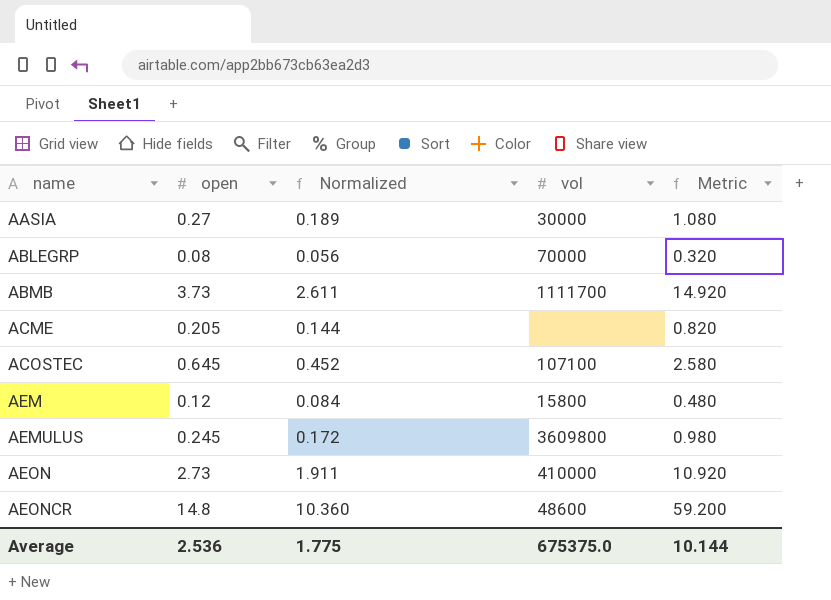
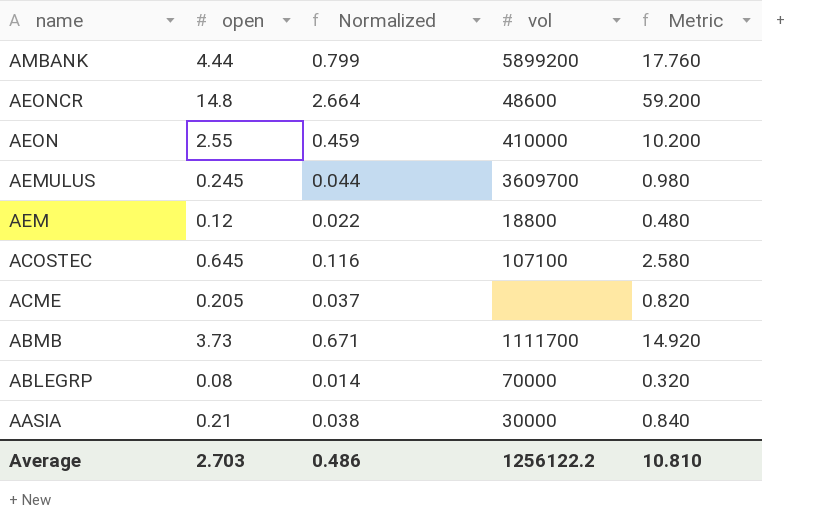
row order: name ascending -> name descending
column Normalized | formula: [open] * 0.7 -> [open] * 0.18
row AMBANK: none -> 4.44 | 0.799 | 5899200 | 17.760
AEON | open: 2.73 -> 2.55
AEON | Metric: 10.920 -> 10.200
AEMULUS | vol: 3609800 -> 3609700
AEM | vol: 15800 -> 18800
AASIA | open: 0.27 -> 0.21
AASIA | Metric: 1.080 -> 0.840
Average | open: 2.536 -> 2.703
Average | Normalized: 1.775 -> 0.486
Average | vol: 675375.0 -> 1256122.2
Average | Metric: 10.144 -> 10.810

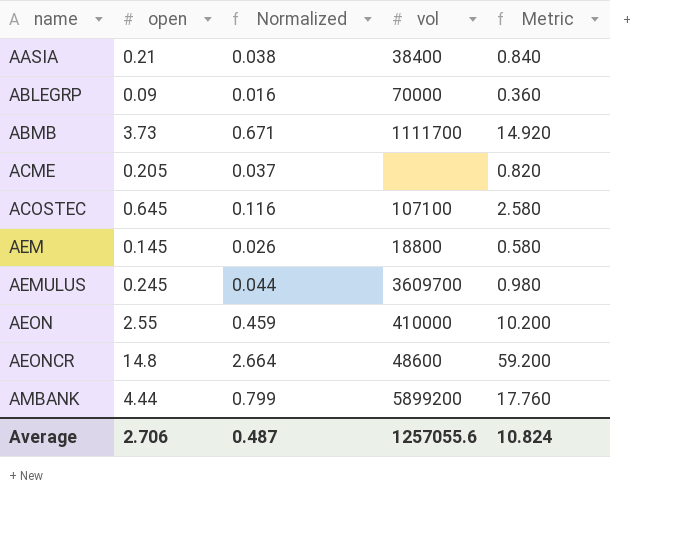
row order: name descending -> name ascending
AASIA | vol: 30000 -> 38400
ABLEGRP | open: 0.08 -> 0.09
ABLEGRP | Normalized: 0.014 -> 0.016
ABLEGRP | Metric: 0.320 -> 0.360
AEM | open: 0.12 -> 0.145
AEM | Normalized: 0.022 -> 0.026
AEM | Metric: 0.480 -> 0.580
Average | open: 2.703 -> 2.706
Average | Normalized: 0.486 -> 0.487
Average | vol: 1256122.2 -> 1257055.6
Average | Metric: 10.810 -> 10.824

